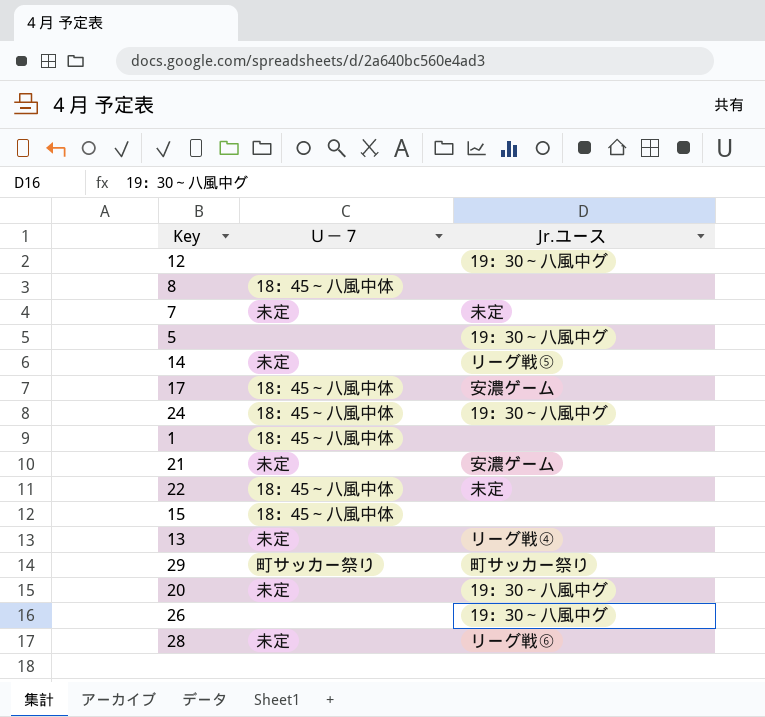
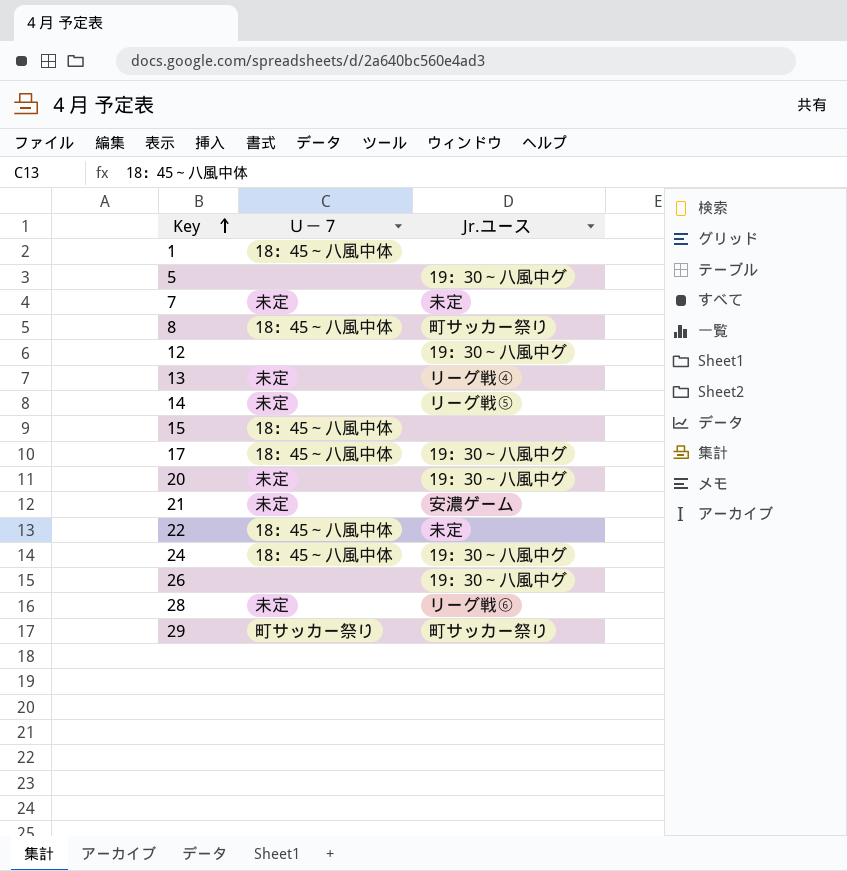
row order: none -> Key ascending
8 | Jr.ユース: none -> 町サッカー祭り
17 | Jr.ユース: 安濃ゲーム -> 19：30～八風中グ

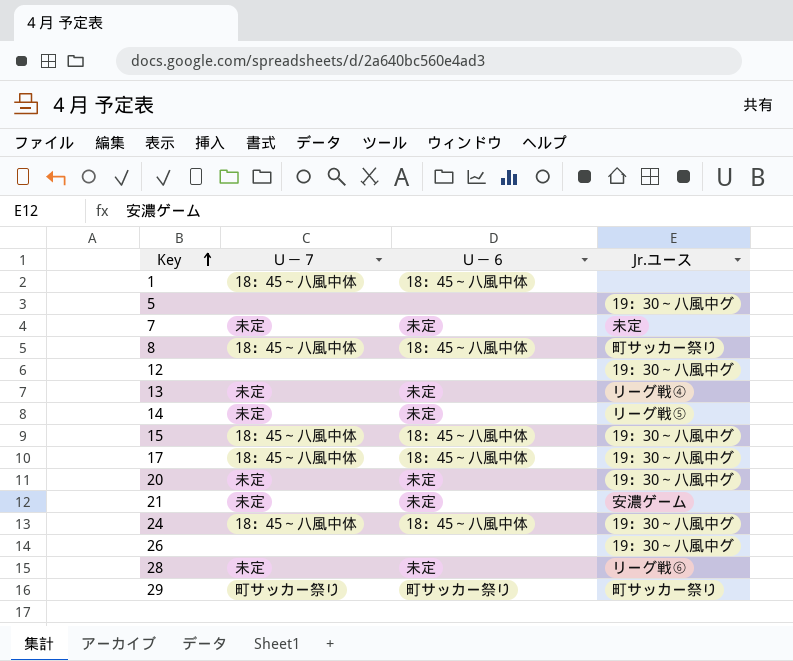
column Ｕ－６ | position: none -> 3
row 22: 18：45～八風中体 | 未定 -> none
15 | Jr.ユース: none -> 19：30～八風中グ

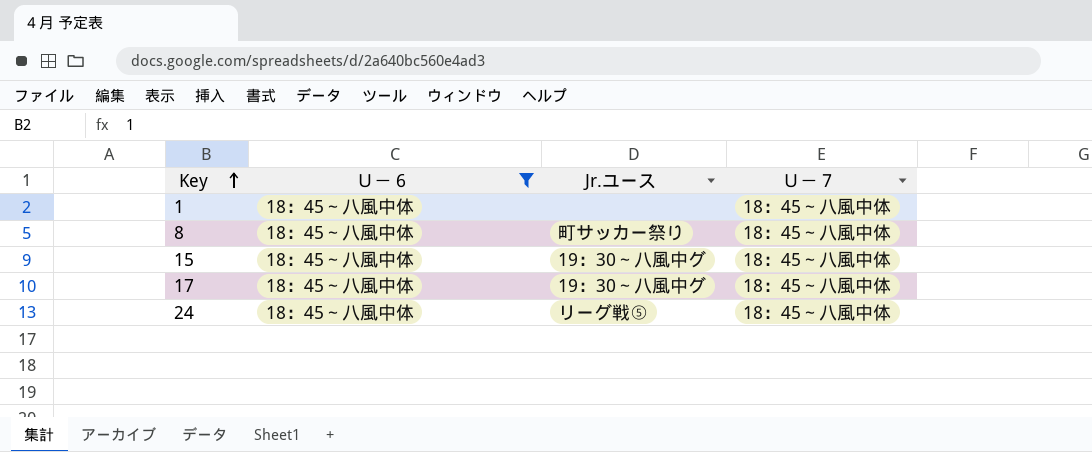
filter: none -> Ｕ－６ = 18：45～八風中体
column Ｕ－７ | position: 2 -> 4
24 | Jr.ユース: 19：30～八風中グ -> リーグ戦⑤

